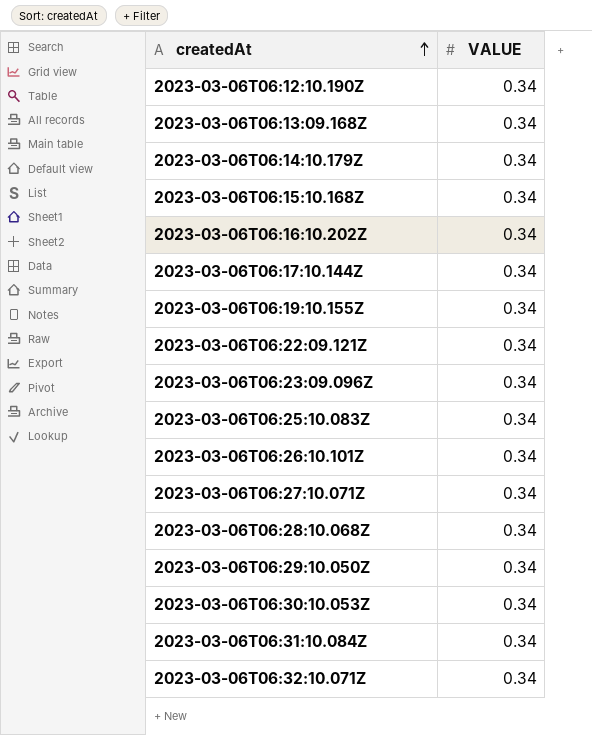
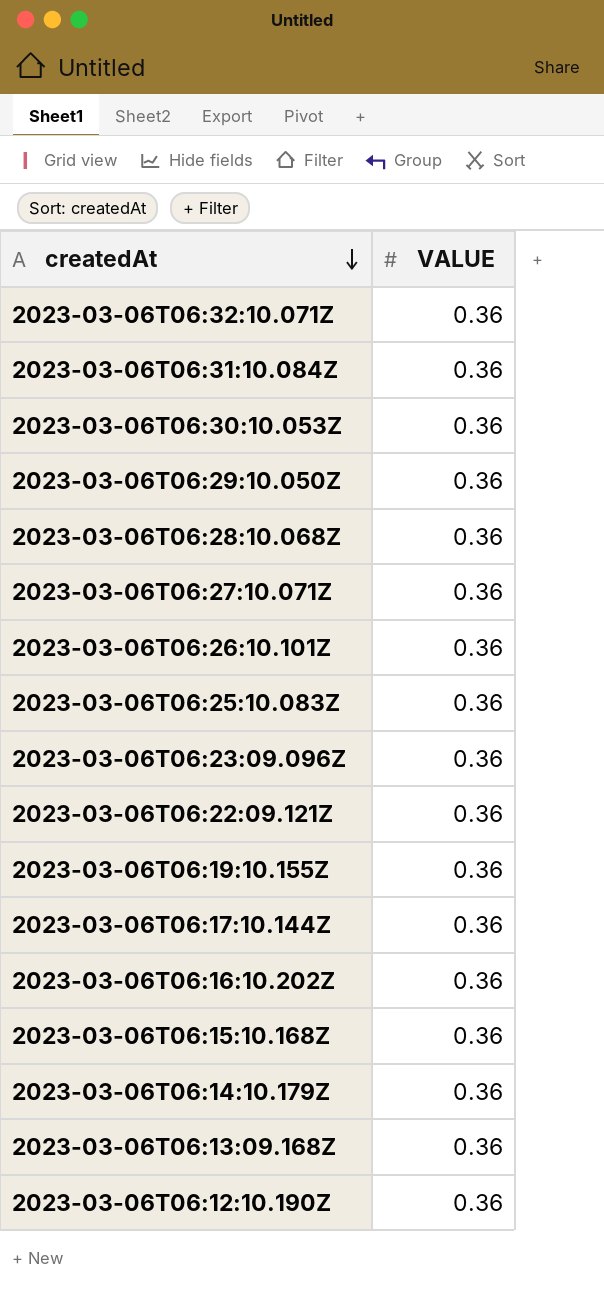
row order: createdAt ascending -> createdAt descending
2023-03-06T06:32:10.071Z | VALUE: 0.34 -> 0.36
2023-03-06T06:31:10.084Z | VALUE: 0.34 -> 0.36
2023-03-06T06:30:10.053Z | VALUE: 0.34 -> 0.36
2023-03-06T06:29:10.050Z | VALUE: 0.34 -> 0.36
2023-03-06T06:28:10.068Z | VALUE: 0.34 -> 0.36
2023-03-06T06:27:10.071Z | VALUE: 0.34 -> 0.36
2023-03-06T06:26:10.101Z | VALUE: 0.34 -> 0.36
2023-03-06T06:25:10.083Z | VALUE: 0.34 -> 0.36
2023-03-06T06:23:09.096Z | VALUE: 0.34 -> 0.36
2023-03-06T06:22:09.121Z | VALUE: 0.34 -> 0.36
2023-03-06T06:19:10.155Z | VALUE: 0.34 -> 0.36
2023-03-06T06:17:10.144Z | VALUE: 0.34 -> 0.36
2023-03-06T06:16:10.202Z | VALUE: 0.34 -> 0.36
2023-03-06T06:15:10.168Z | VALUE: 0.34 -> 0.36
2023-03-06T06:14:10.179Z | VALUE: 0.34 -> 0.36
2023-03-06T06:13:09.168Z | VALUE: 0.34 -> 0.36
2023-03-06T06:12:10.190Z | VALUE: 0.34 -> 0.36

